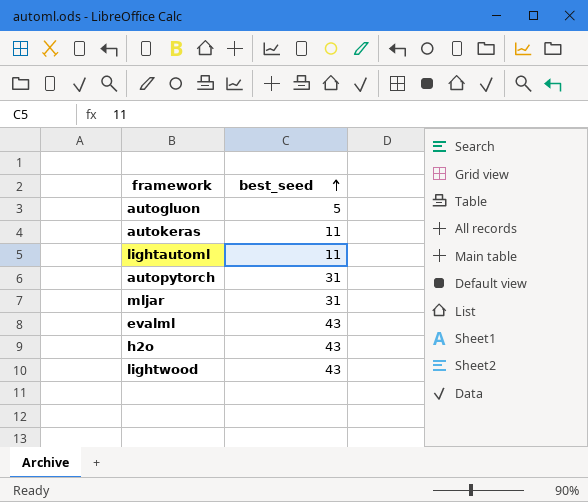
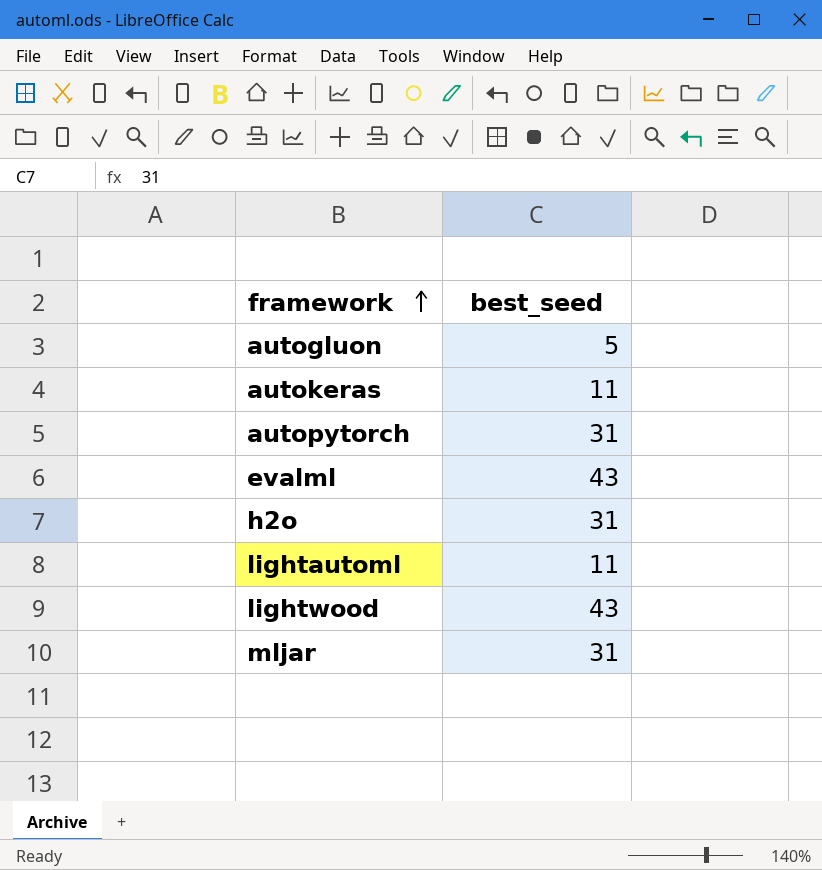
row order: best_seed ascending -> framework ascending
h2o | best_seed: 43 -> 31

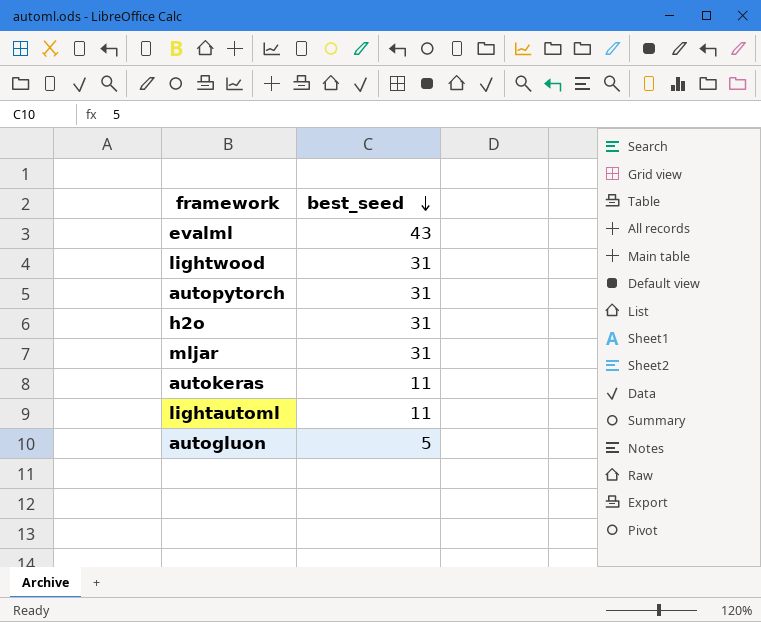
row order: framework ascending -> best_seed descending
lightwood | best_seed: 43 -> 31

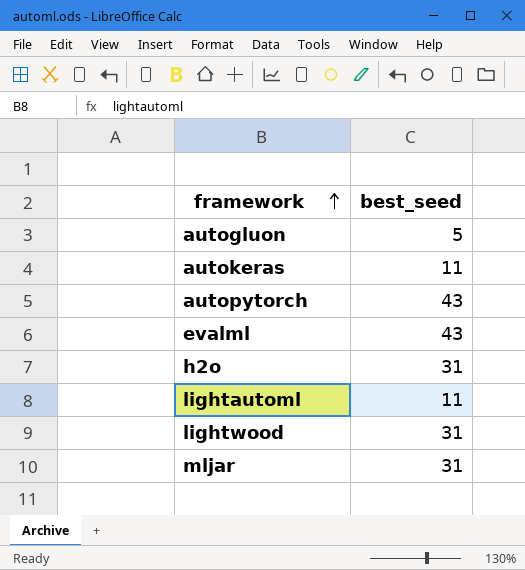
row order: best_seed descending -> framework ascending
autopytorch | best_seed: 31 -> 43

